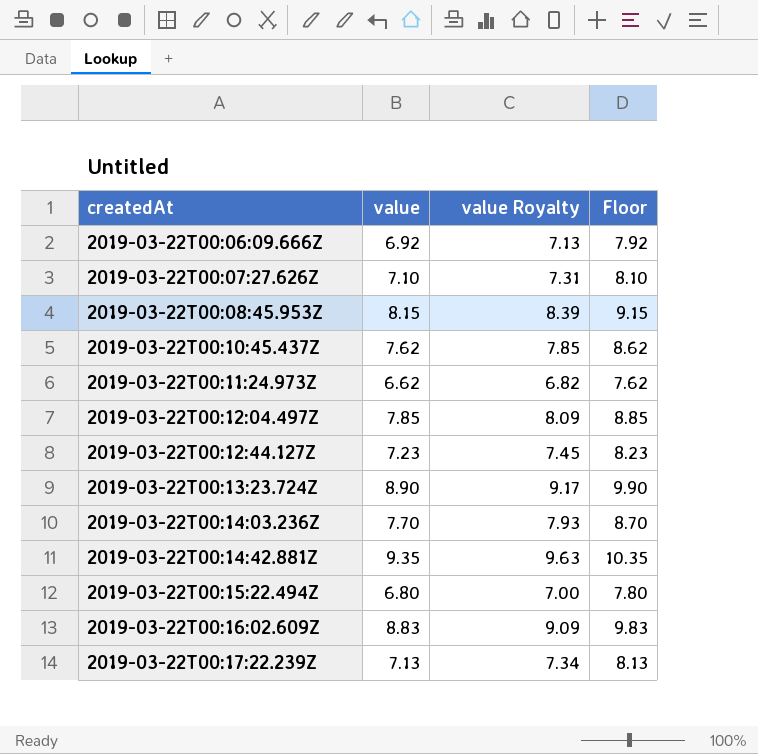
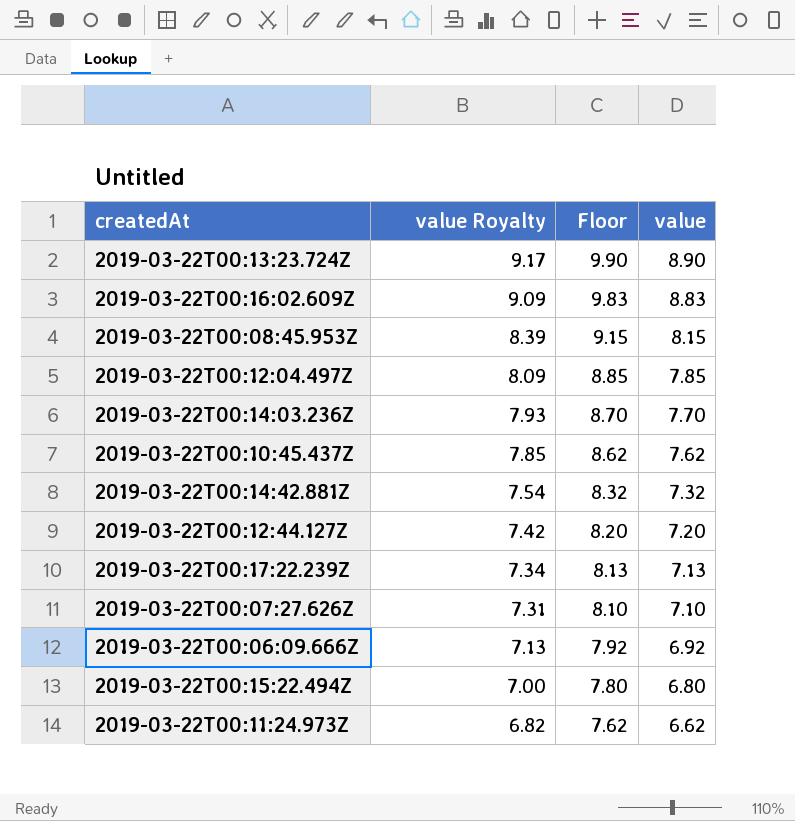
row order: createdAt ascending -> value Royalty descending
column value | position: 2 -> 4
2019-03-22T00:14:42.881Z | value Royalty: 9.63 -> 7.54
2019-03-22T00:14:42.881Z | Floor: 10.35 -> 8.32
2019-03-22T00:14:42.881Z | value: 9.35 -> 7.32
2019-03-22T00:12:44.127Z | value Royalty: 7.45 -> 7.42
2019-03-22T00:12:44.127Z | Floor: 8.23 -> 8.20
2019-03-22T00:12:44.127Z | value: 7.23 -> 7.20

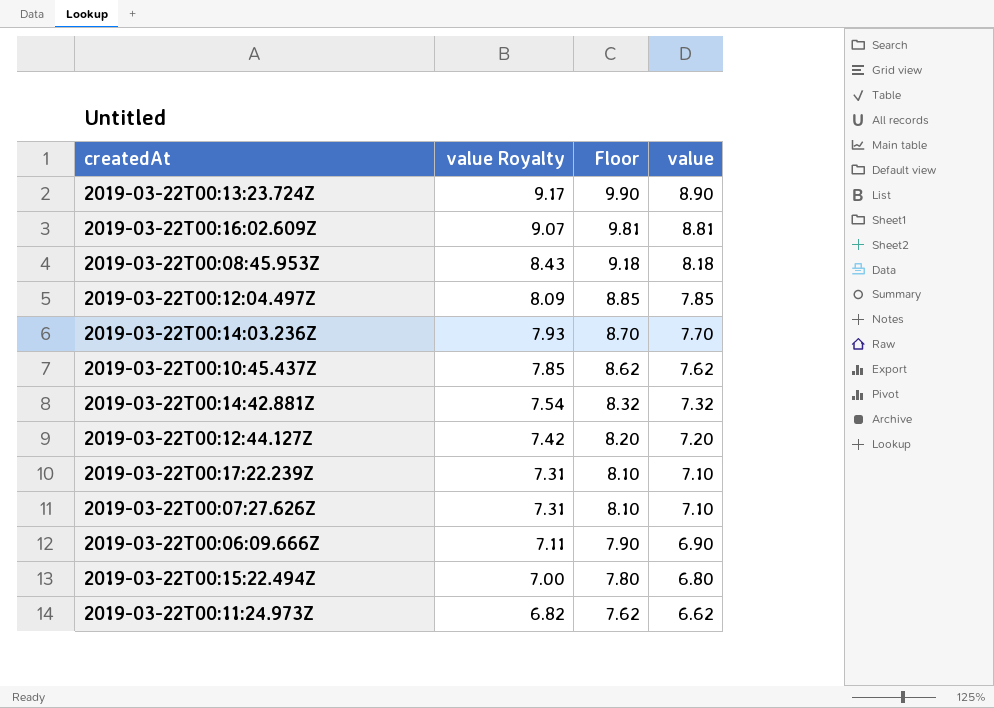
2019-03-22T00:16:02.609Z | value Royalty: 9.09 -> 9.07
2019-03-22T00:16:02.609Z | Floor: 9.83 -> 9.81
2019-03-22T00:16:02.609Z | value: 8.83 -> 8.81
2019-03-22T00:08:45.953Z | value Royalty: 8.39 -> 8.43
2019-03-22T00:08:45.953Z | Floor: 9.15 -> 9.18
2019-03-22T00:08:45.953Z | value: 8.15 -> 8.18
2019-03-22T00:17:22.239Z | value Royalty: 7.34 -> 7.31
2019-03-22T00:17:22.239Z | Floor: 8.13 -> 8.10
2019-03-22T00:17:22.239Z | value: 7.13 -> 7.10
2019-03-22T00:06:09.666Z | value Royalty: 7.13 -> 7.11
2019-03-22T00:06:09.666Z | Floor: 7.92 -> 7.90
2019-03-22T00:06:09.666Z | value: 6.92 -> 6.90

